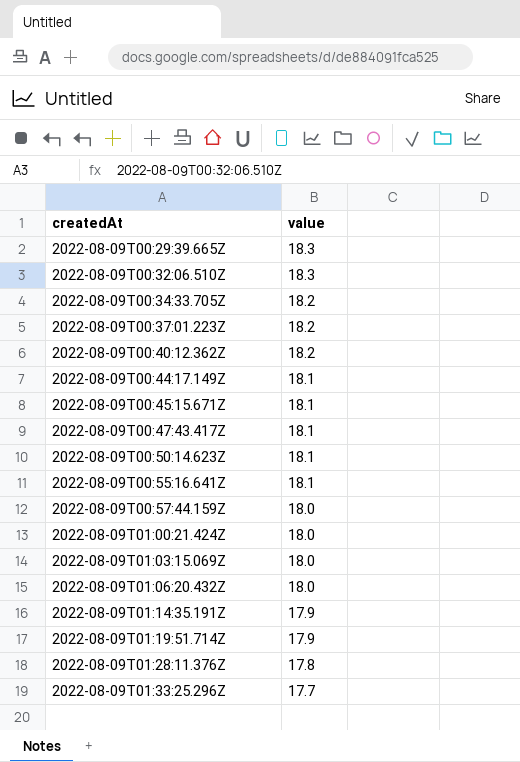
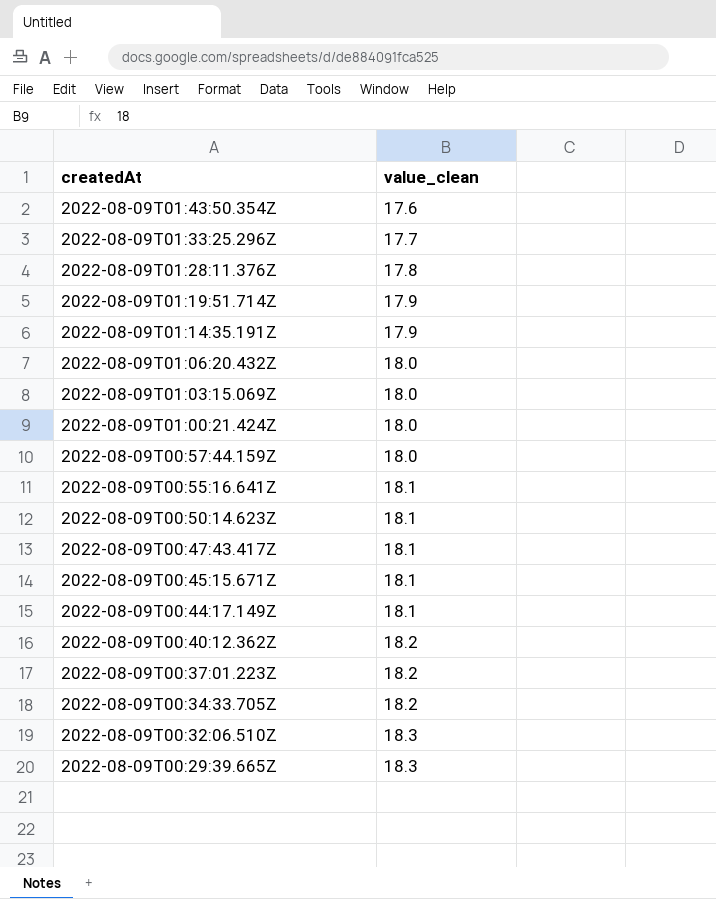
row order: createdAt ascending -> createdAt descending
column name: value -> value_clean
row 2022-08-09T01:43:50.354Z: none -> 17.6

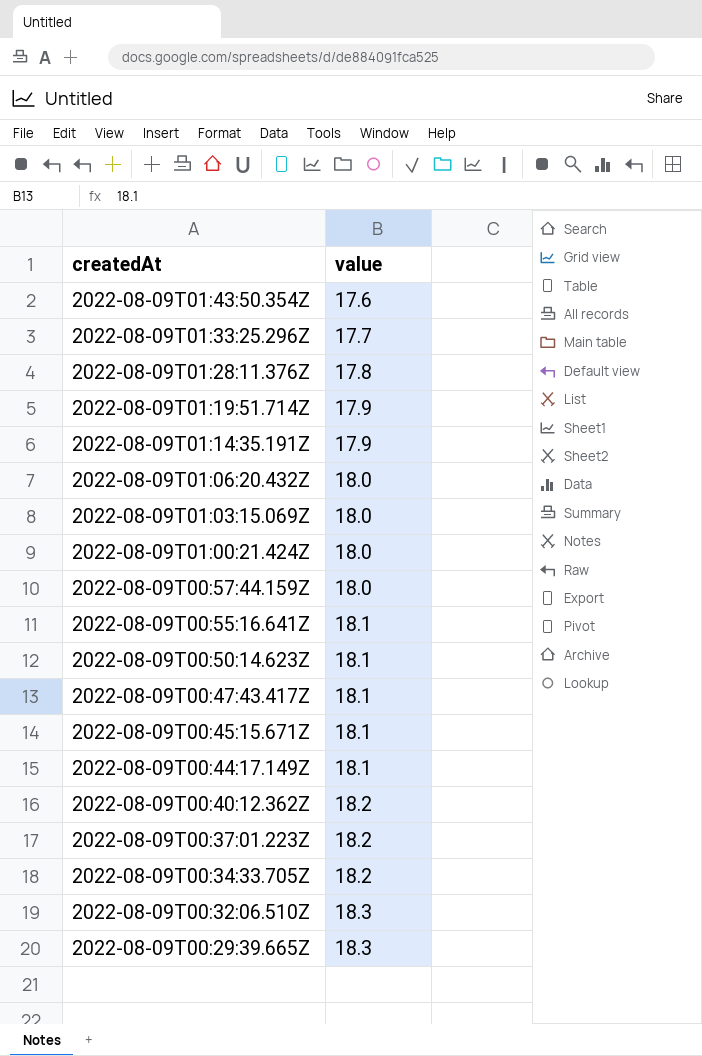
column name: value_clean -> value

